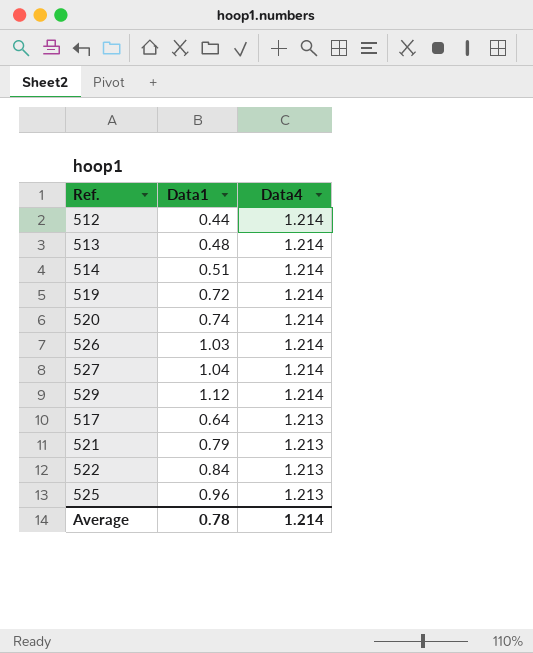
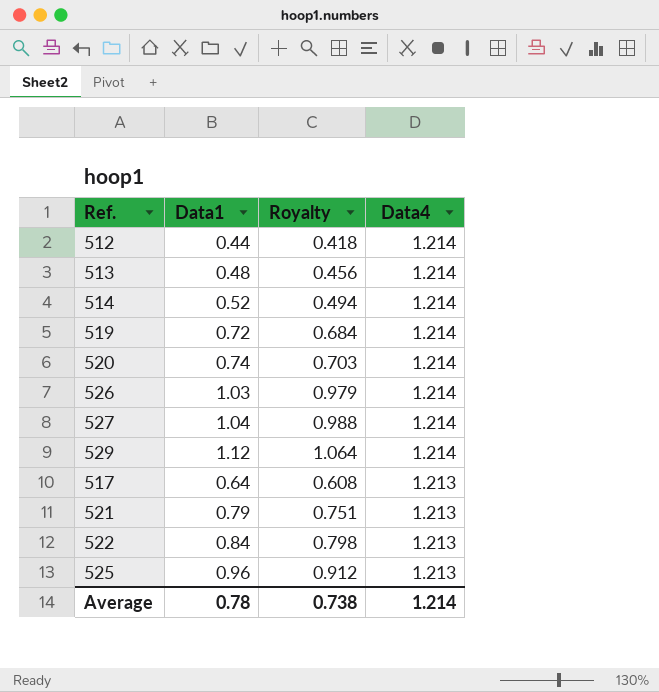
column Royalty | formula: none -> [Data1] * 0.95
514 | Data1: 0.51 -> 0.52

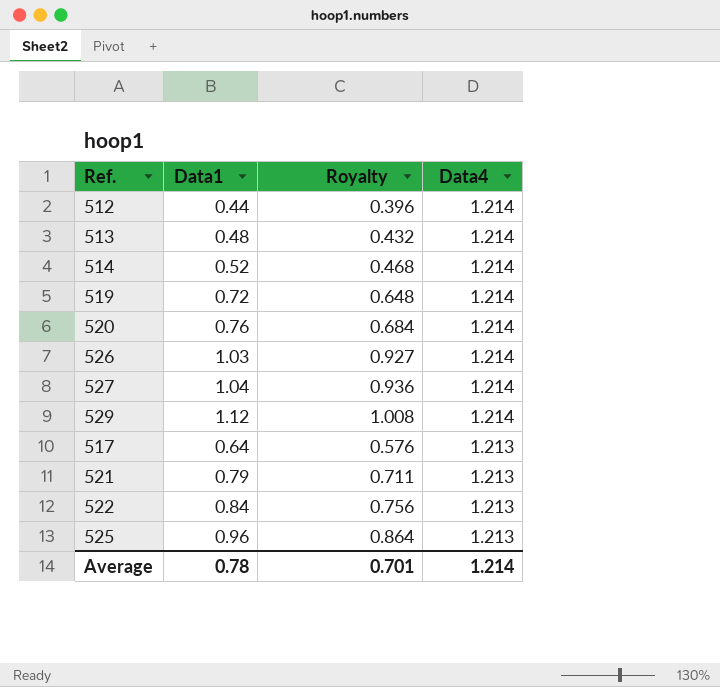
column Royalty | formula: [Data1] * 0.95 -> [Data1] * 0.9
520 | Data1: 0.74 -> 0.76
Average | Royalty: 0.738 -> 0.701

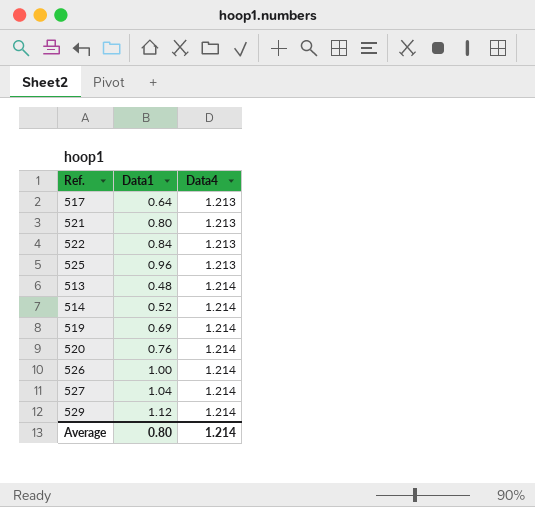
row order: Data4 descending -> Data4 ascending
column Royalty | formula: [Data1] * 0.9 -> none
row 512: 0.44 | 0.396 | 1.214 -> none
521 | Data1: 0.79 -> 0.80
519 | Data1: 0.72 -> 0.69
526 | Data1: 1.03 -> 1.00
Average | Data1: 0.78 -> 0.80

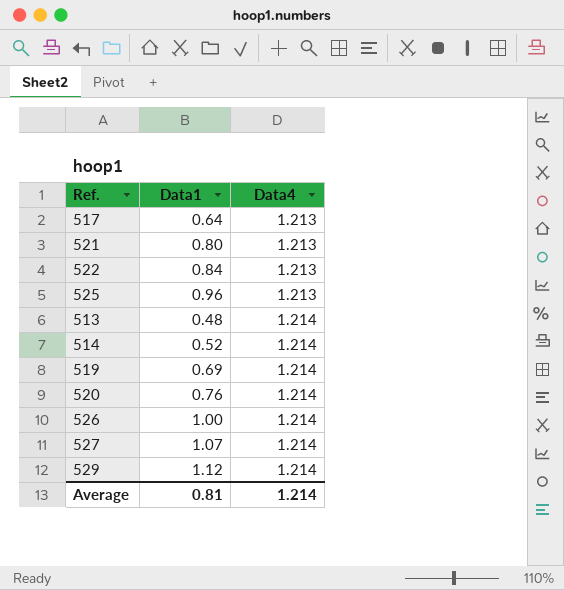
527 | Data1: 1.04 -> 1.07
Average | Data1: 0.80 -> 0.81

